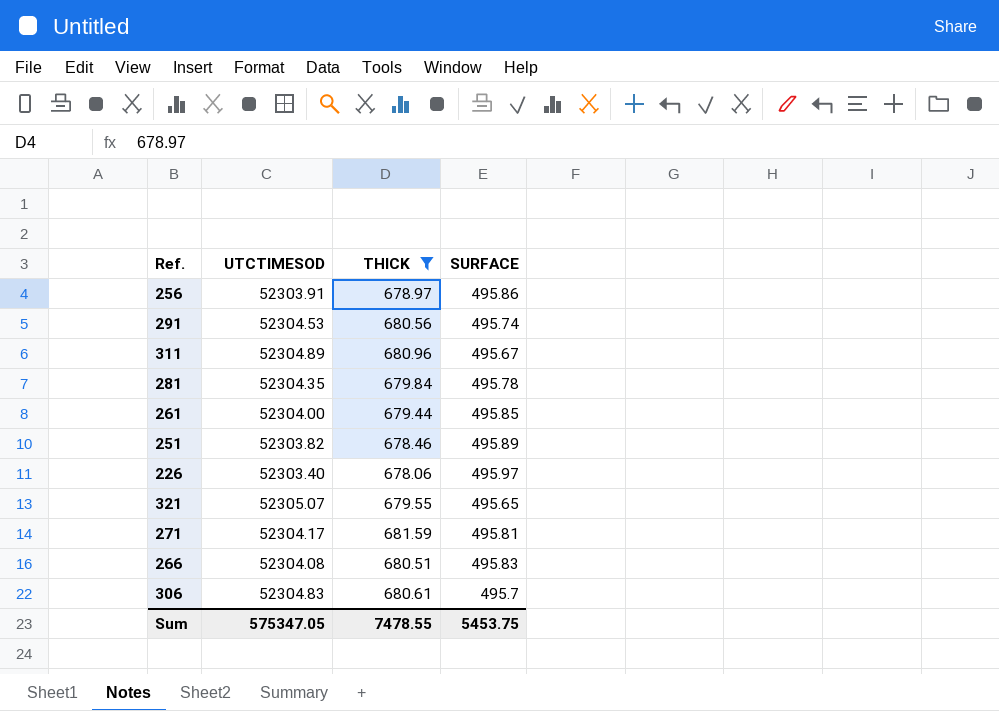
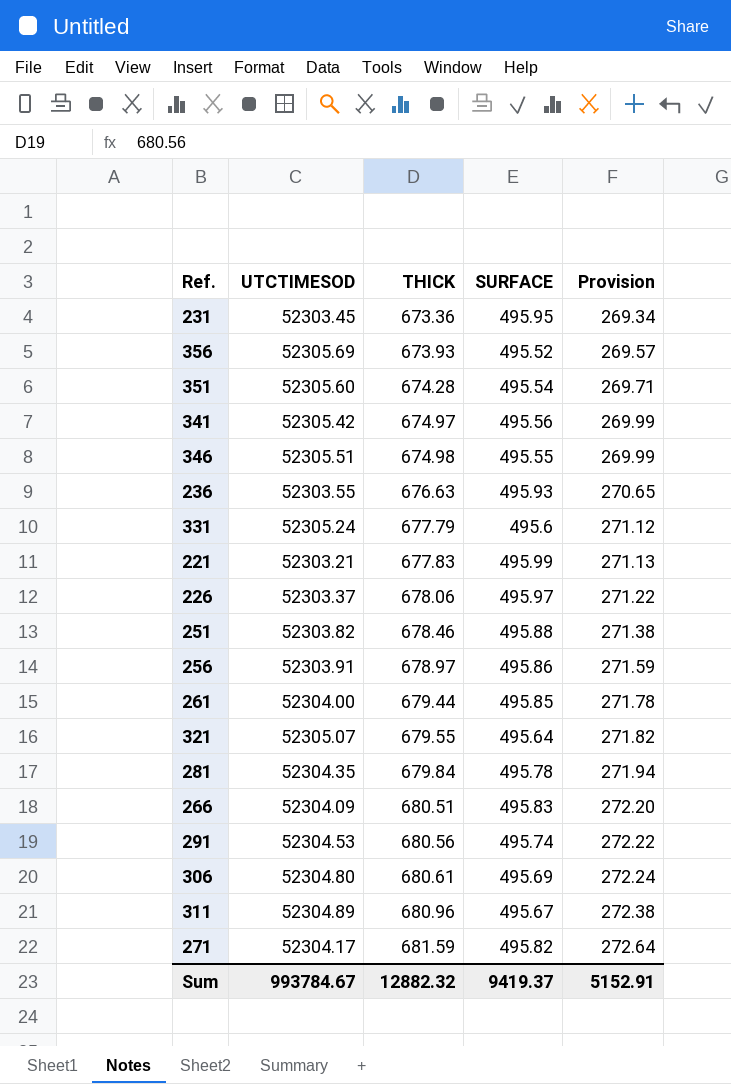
filter: THICK >= 678.06 -> none
row order: none -> THICK ascending
column Provision | formula: none -> [THICK] * 0.4
226 | UTCTIMESOD: 52303.40 -> 52303.37
251 | SURFACE: 495.89 -> 495.88
321 | SURFACE: 495.65 -> 495.64
266 | UTCTIMESOD: 52304.08 -> 52304.09
306 | UTCTIMESOD: 52304.83 -> 52304.80
306 | SURFACE: 495.7 -> 495.69
271 | SURFACE: 495.81 -> 495.82
Sum | UTCTIMESOD: 575347.05 -> 993784.67
Sum | THICK: 7478.55 -> 12882.32
Sum | SURFACE: 5453.75 -> 9419.37

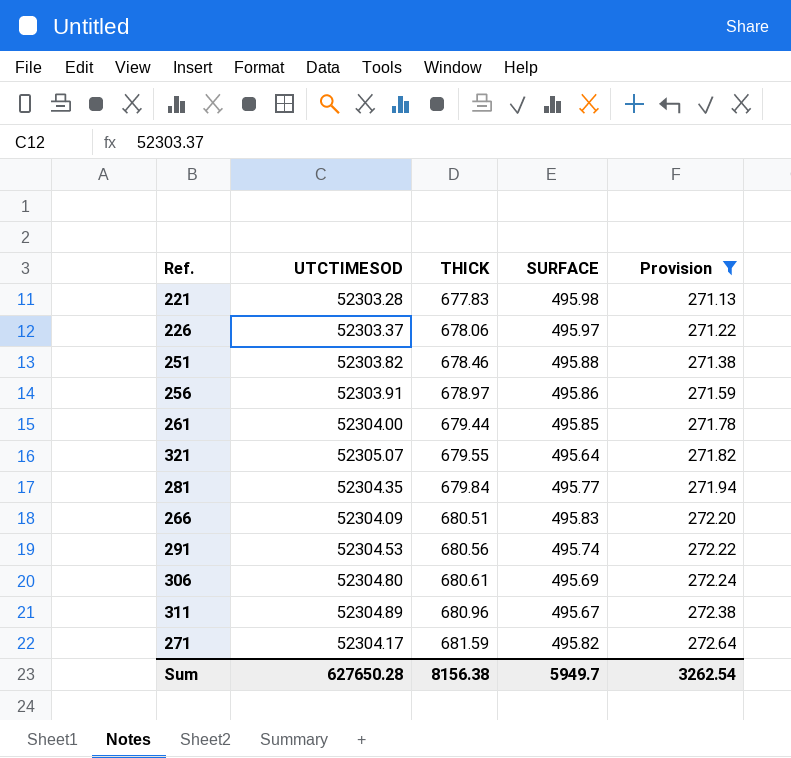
filter: none -> Provision >= 271.13
221 | UTCTIMESOD: 52303.21 -> 52303.28
221 | SURFACE: 495.99 -> 495.98
281 | SURFACE: 495.78 -> 495.77
Sum | UTCTIMESOD: 993784.67 -> 627650.28
Sum | THICK: 12882.32 -> 8156.38
Sum | SURFACE: 9419.37 -> 5949.7
Sum | Provision: 5152.91 -> 3262.54

